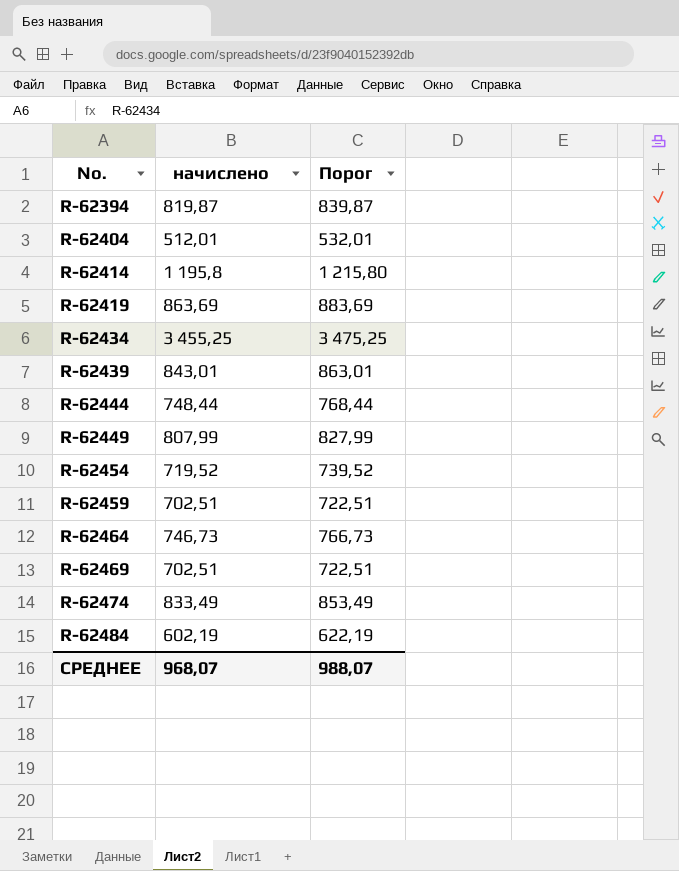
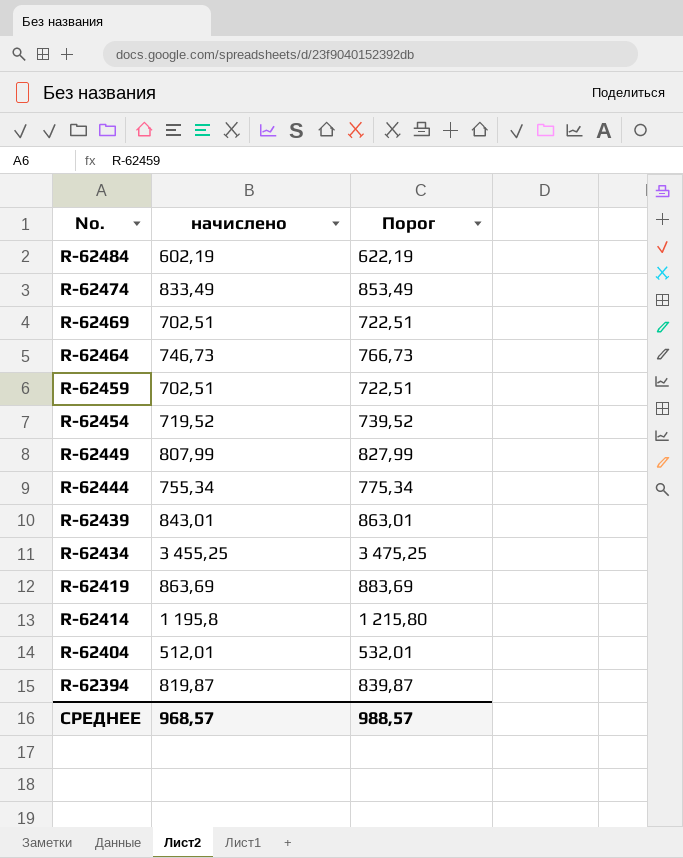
row order: No. ascending -> No. descending
R-62444 | начислено: 748,44 -> 755,34
R-62444 | Порог: 768,44 -> 775,34
СРЕДНЕЕ | начислено: 968,07 -> 968,57
СРЕДНЕЕ | Порог: 988,07 -> 988,57

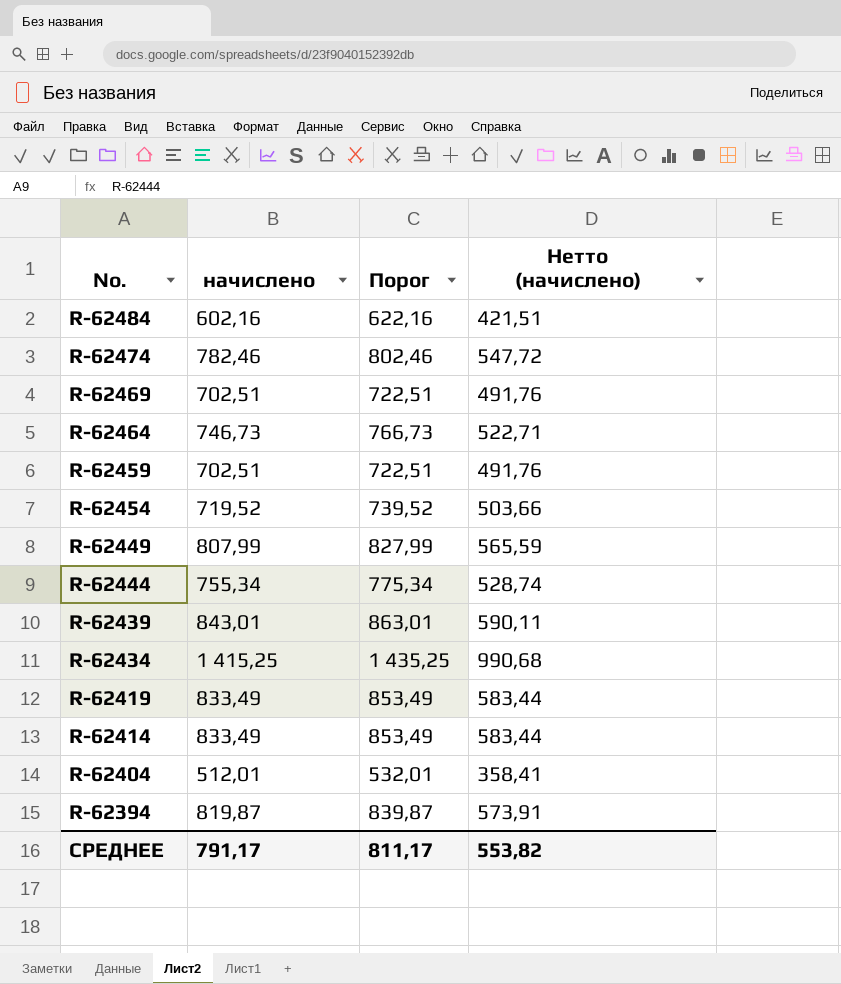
column Нетто (начислено) | formula: none -> [начислено] * 0,7
R-62484 | начислено: 602,19 -> 602,16
R-62484 | Порог: 622,19 -> 622,16
R-62474 | начислено: 833,49 -> 782,46
R-62474 | Порог: 853,49 -> 802,46
R-62434 | начислено: 3 455,25 -> 1 415,25
R-62434 | Порог: 3 475,25 -> 1 435,25
R-62419 | начислено: 863,69 -> 833,49
R-62419 | Порог: 883,69 -> 853,49
R-62414 | начислено: 1 195,8 -> 833,49
R-62414 | Порог: 1 215,80 -> 853,49
СРЕДНЕЕ | начислено: 968,57 -> 791,17
СРЕДНЕЕ | Порог: 988,57 -> 811,17

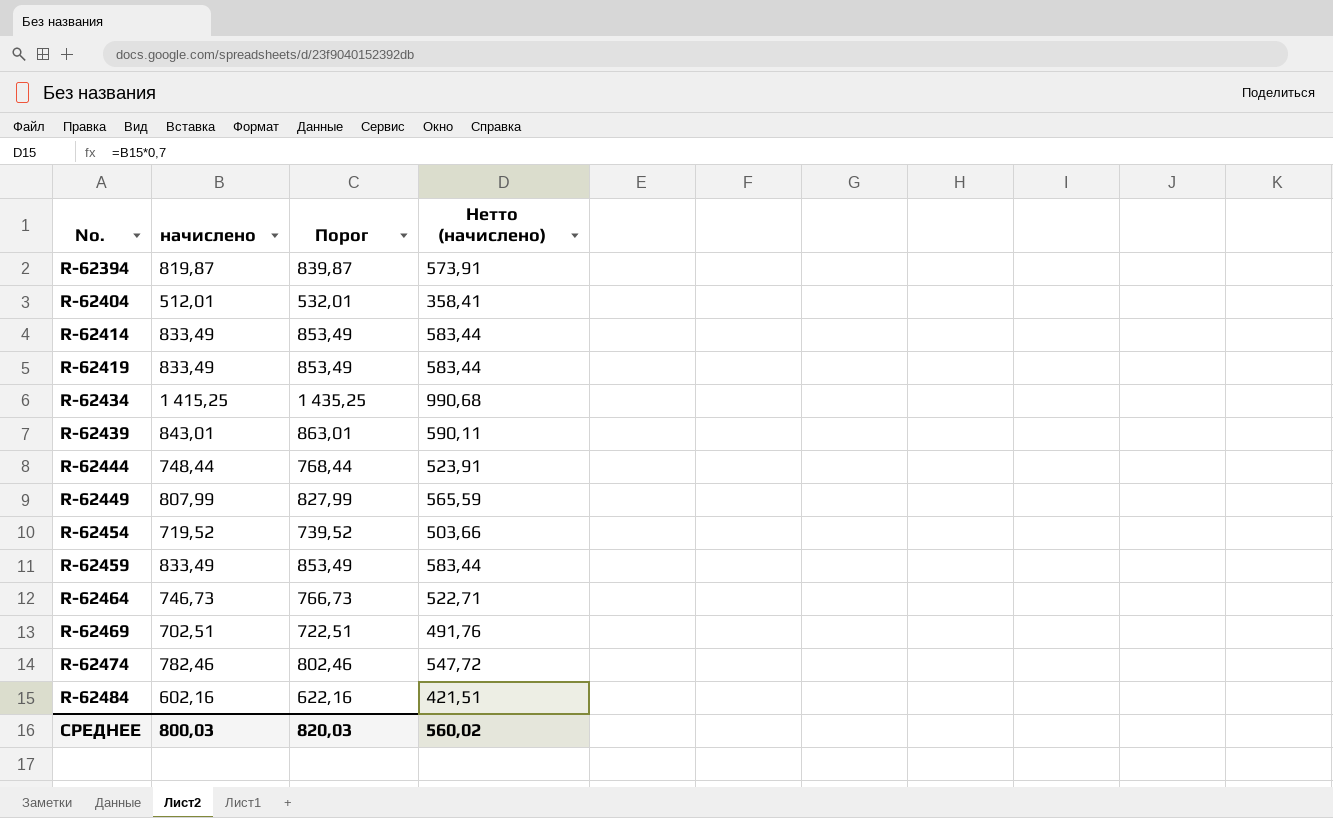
row order: No. descending -> No. ascending
R-62444 | начислено: 755,34 -> 748,44
R-62444 | Порог: 775,34 -> 768,44
R-62444 | Нетто (начислено): 528,74 -> 523,91
R-62459 | начислено: 702,51 -> 833,49
R-62459 | Порог: 722,51 -> 853,49
R-62459 | Нетто (начислено): 491,76 -> 583,44
СРЕДНЕЕ | начислено: 791,17 -> 800,03
СРЕДНЕЕ | Порог: 811,17 -> 820,03
СРЕДНЕЕ | Нетто (начислено): 553,82 -> 560,02

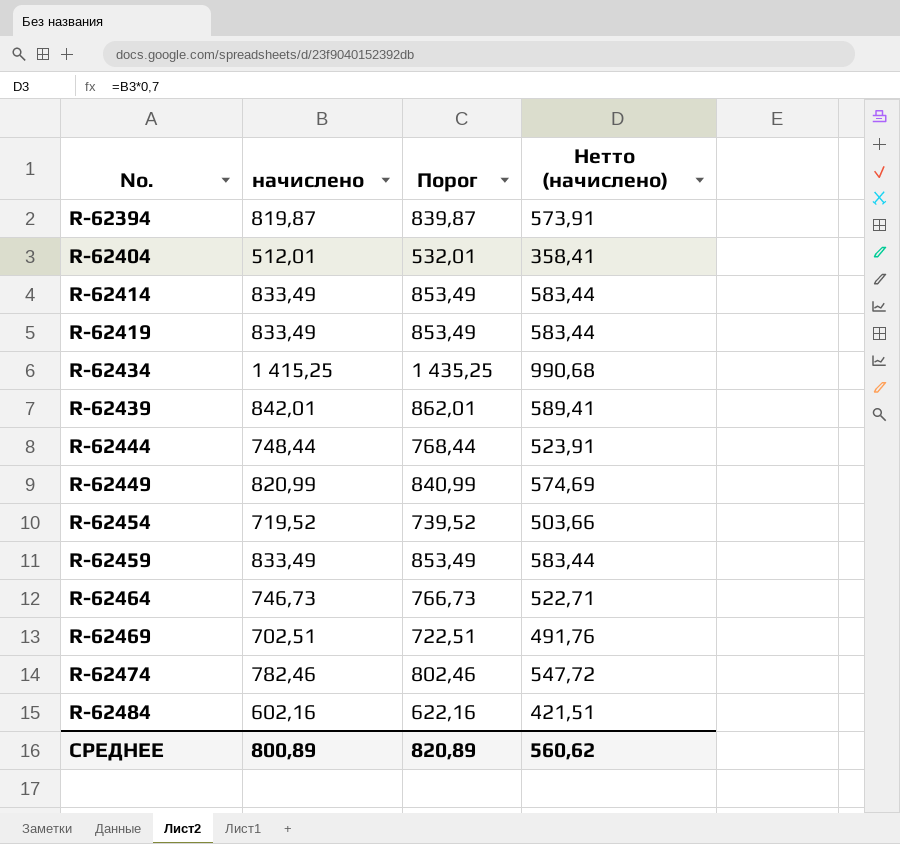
R-62439 | начислено: 843,01 -> 842,01
R-62439 | Порог: 863,01 -> 862,01
R-62439 | Нетто (начислено): 590,11 -> 589,41
R-62449 | начислено: 807,99 -> 820,99
R-62449 | Порог: 827,99 -> 840,99
R-62449 | Нетто (начислено): 565,59 -> 574,69
СРЕДНЕЕ | начислено: 800,03 -> 800,89
СРЕДНЕЕ | Порог: 820,03 -> 820,89
СРЕДНЕЕ | Нетто (начислено): 560,02 -> 560,62

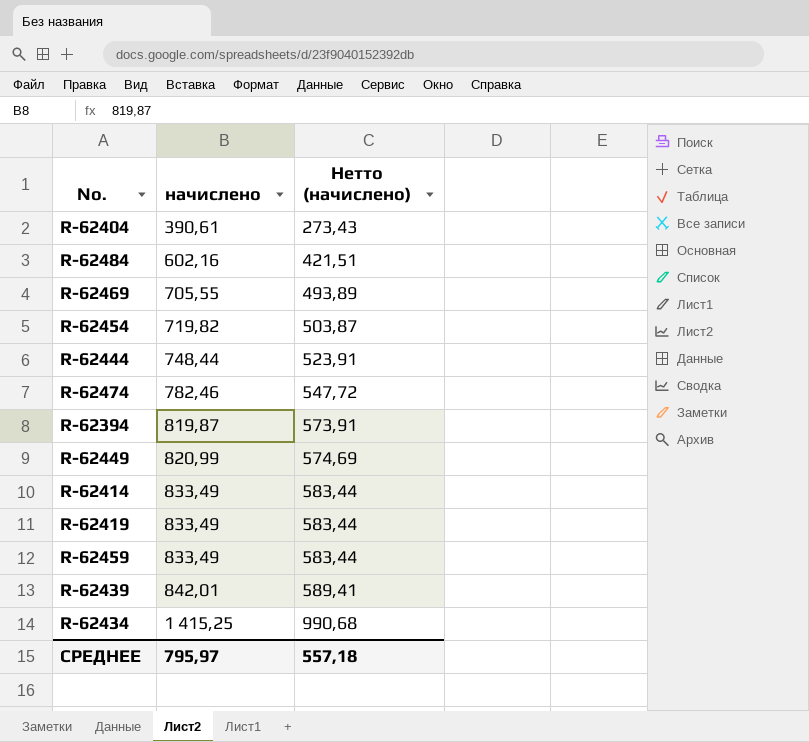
row order: No. ascending -> начислено ascending
column Порог | formula: [начислено] + 20 -> none
row R-62464: 746,73 | 766,73 | 522,71 -> none
R-62404 | начислено: 512,01 -> 390,61
R-62404 | Нетто (начислено): 358,41 -> 273,43
R-62469 | начислено: 702,51 -> 705,55
R-62469 | Нетто (начислено): 491,76 -> 493,89
R-62454 | начислено: 719,52 -> 719,82
R-62454 | Нетто (начислено): 503,66 -> 503,87
СРЕДНЕЕ | начислено: 800,89 -> 795,97
СРЕДНЕЕ | Нетто (начислено): 560,62 -> 557,18

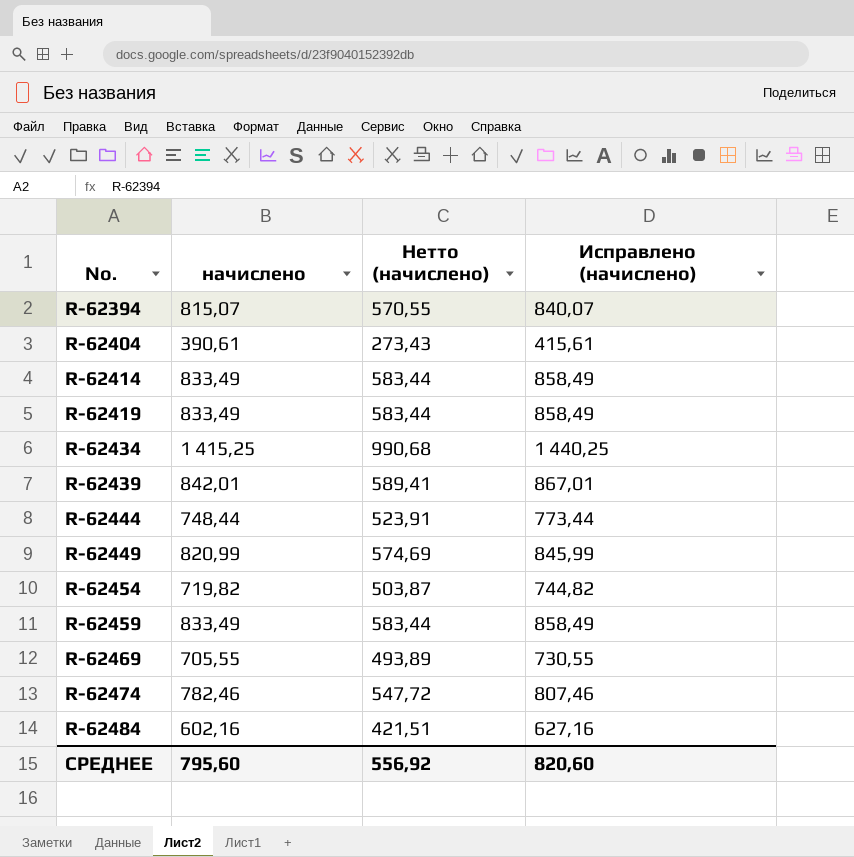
row order: начислено ascending -> No. ascending
column Исправлено (начислено) | formula: none -> [начислено] + 25
R-62394 | начислено: 819,87 -> 815,07
R-62394 | Нетто (начислено): 573,91 -> 570,55
СРЕДНЕЕ | начислено: 795,97 -> 795,60
СРЕДНЕЕ | Нетто (начислено): 557,18 -> 556,92

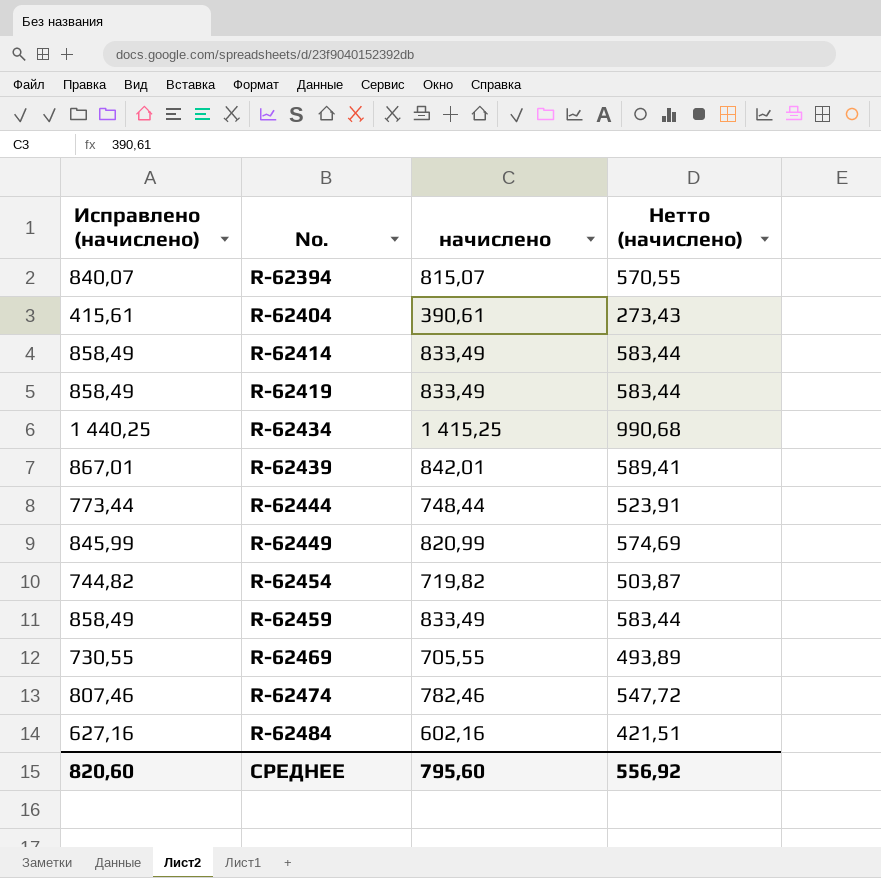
column Исправлено (начислено) | position: 4 -> 1

